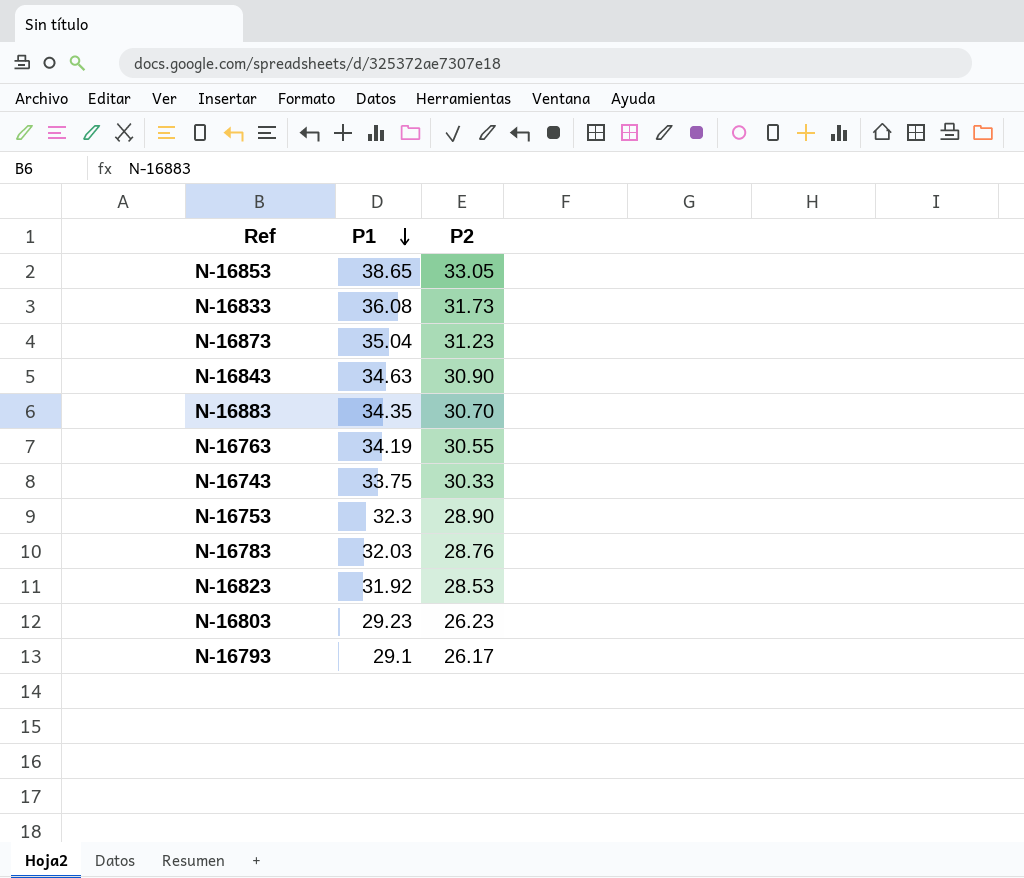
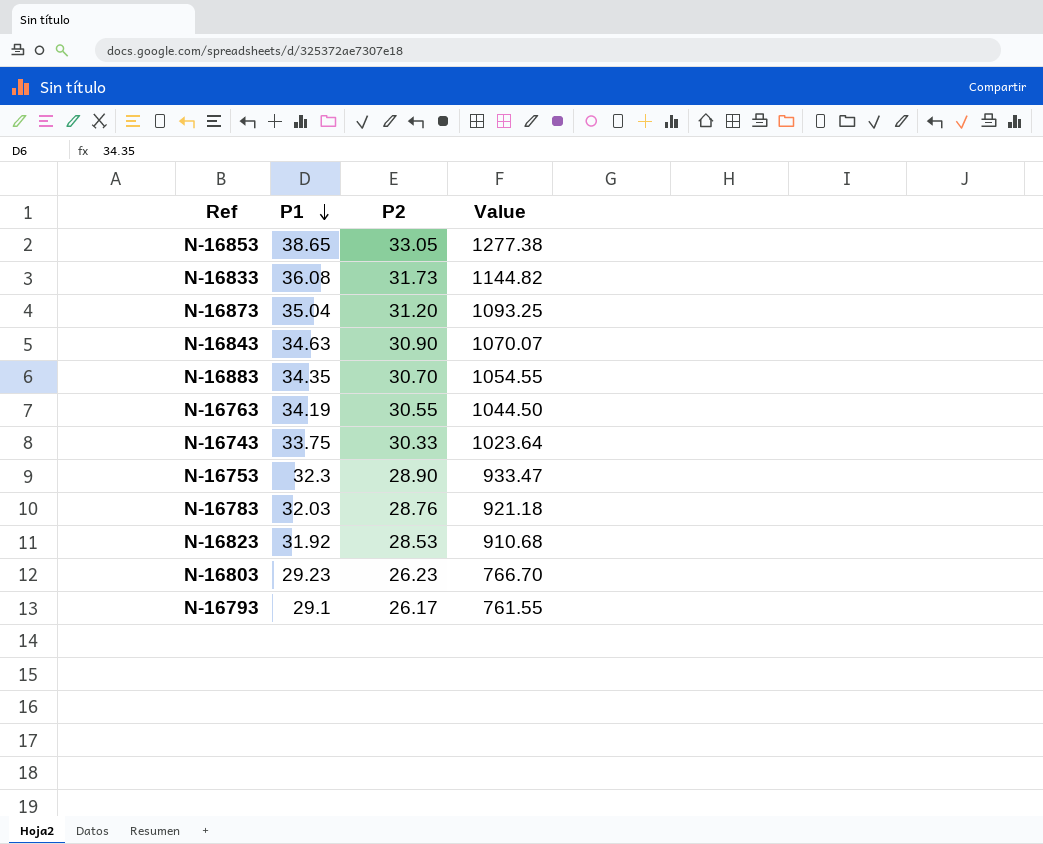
column Value | formula: none -> [P1] * [P2]
N-16873 | P2: 31.23 -> 31.20

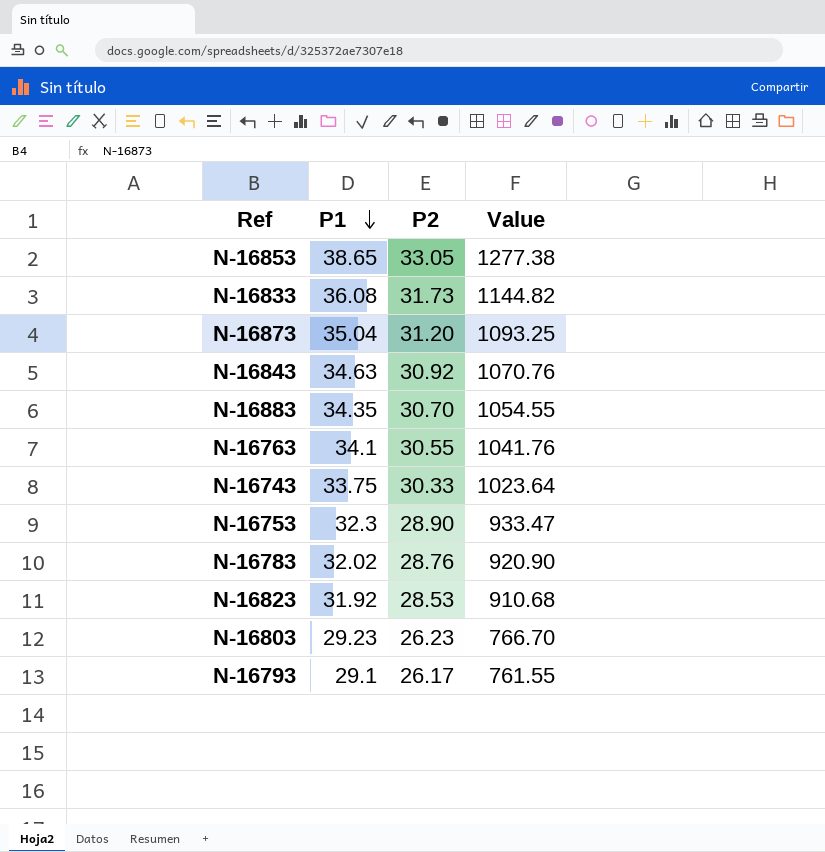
N-16843 | P2: 30.90 -> 30.92
N-16843 | Value: 1070.07 -> 1070.76
N-16763 | P1: 34.19 -> 34.1
N-16763 | Value: 1044.50 -> 1041.76
N-16783 | P1: 32.03 -> 32.02
N-16783 | Value: 921.18 -> 920.90

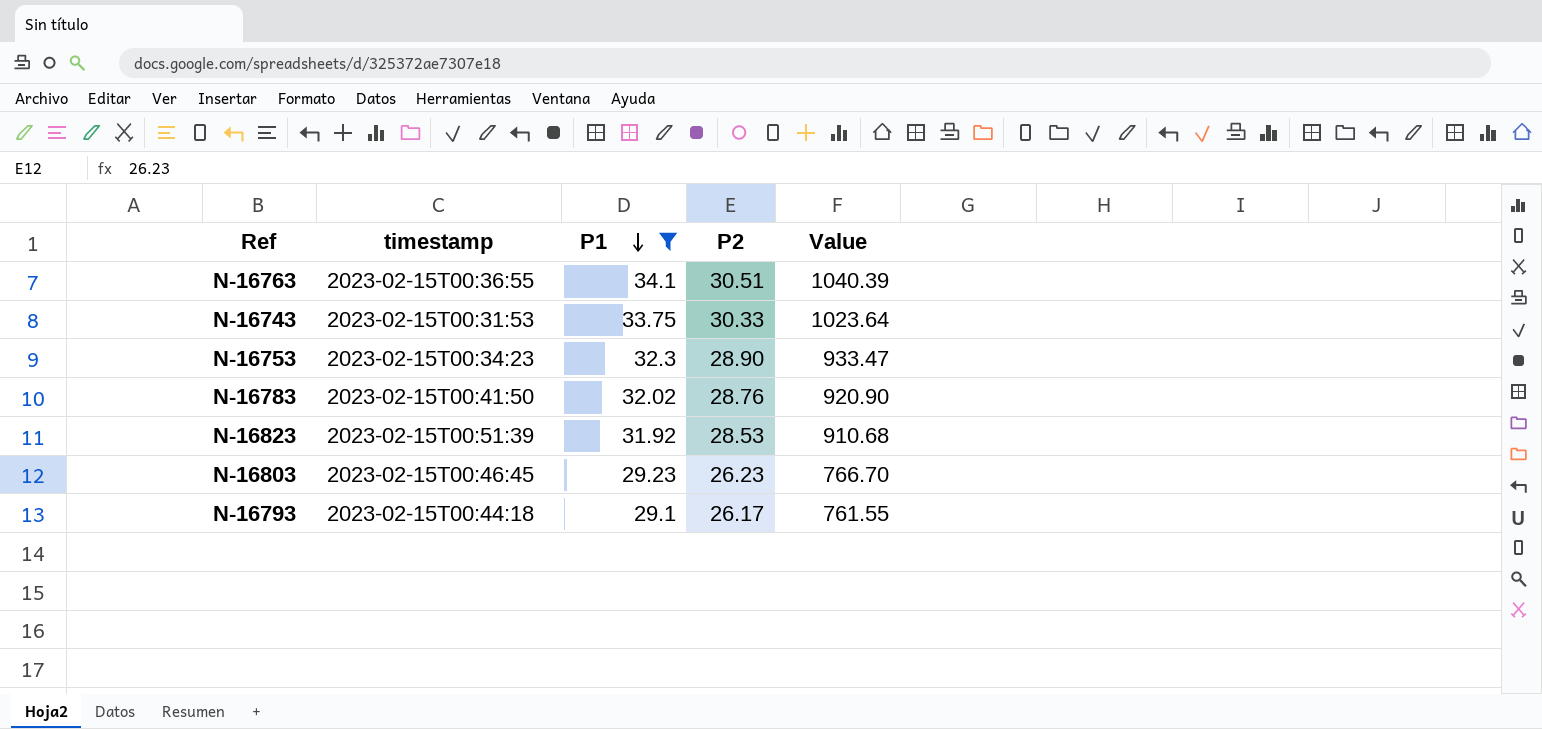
filter: none -> P1 <= 34.1
column timestamp | position: none -> 2
N-16763 | P2: 30.55 -> 30.51
N-16763 | Value: 1041.76 -> 1040.39

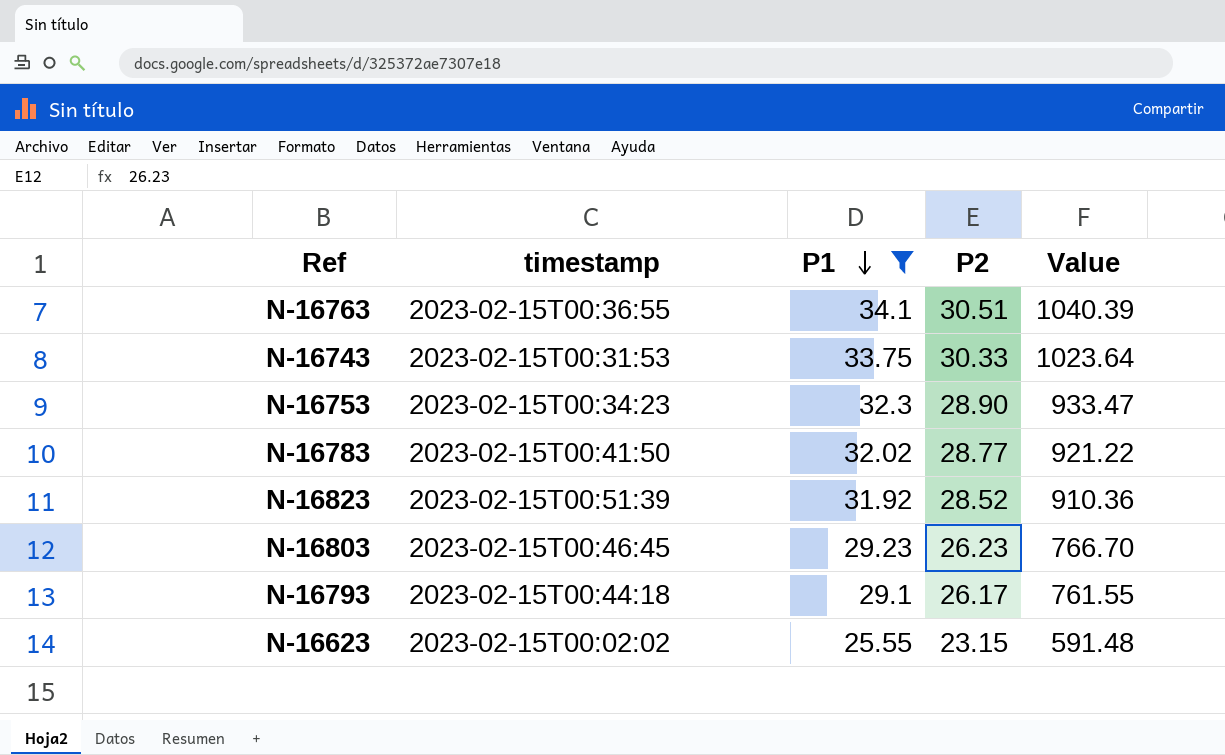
N-16783 | P2: 28.76 -> 28.77
N-16783 | Value: 920.90 -> 921.22
N-16823 | P2: 28.53 -> 28.52
N-16823 | Value: 910.68 -> 910.36
row N-16623: none -> 2023-02-15T00:02:02 | 25.55 | 23.15 | 591.48

